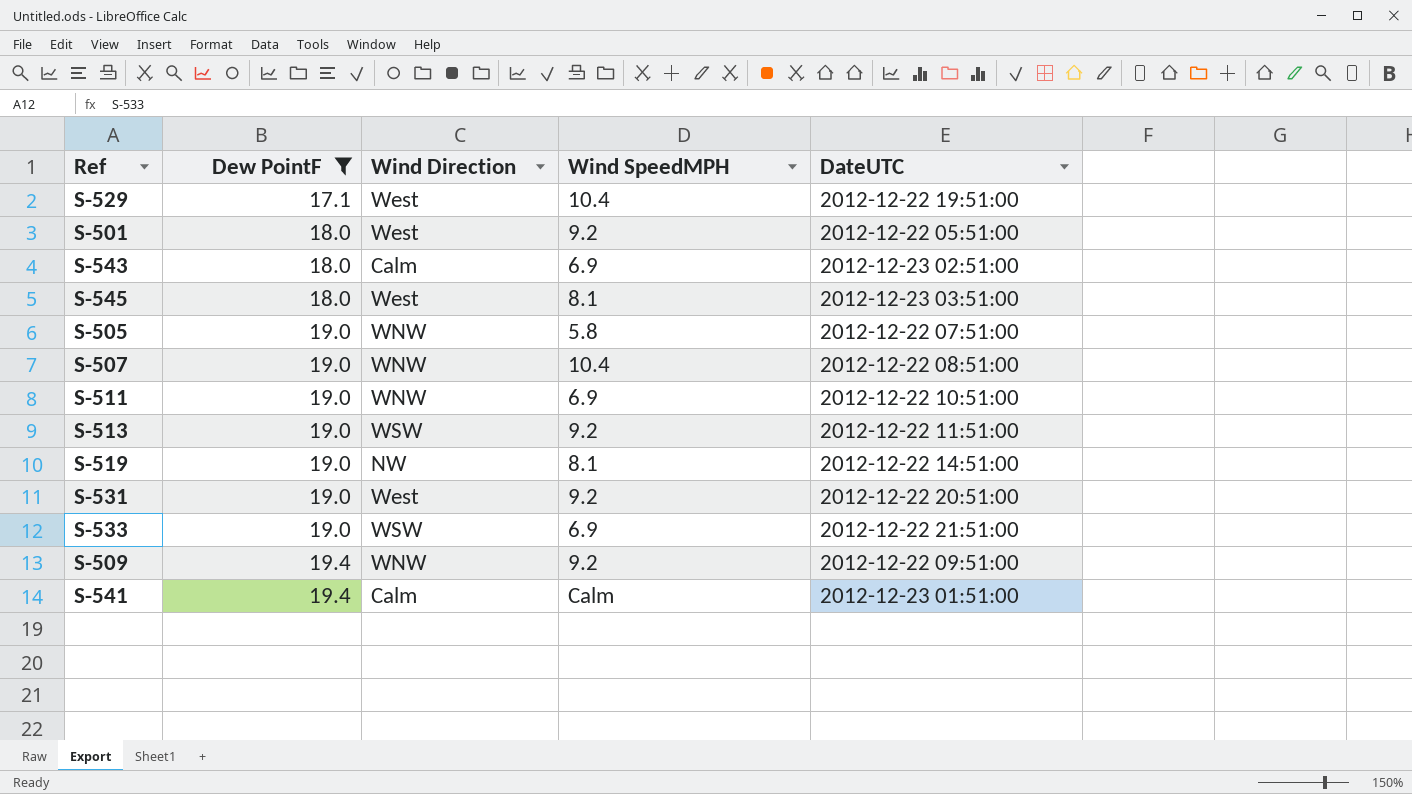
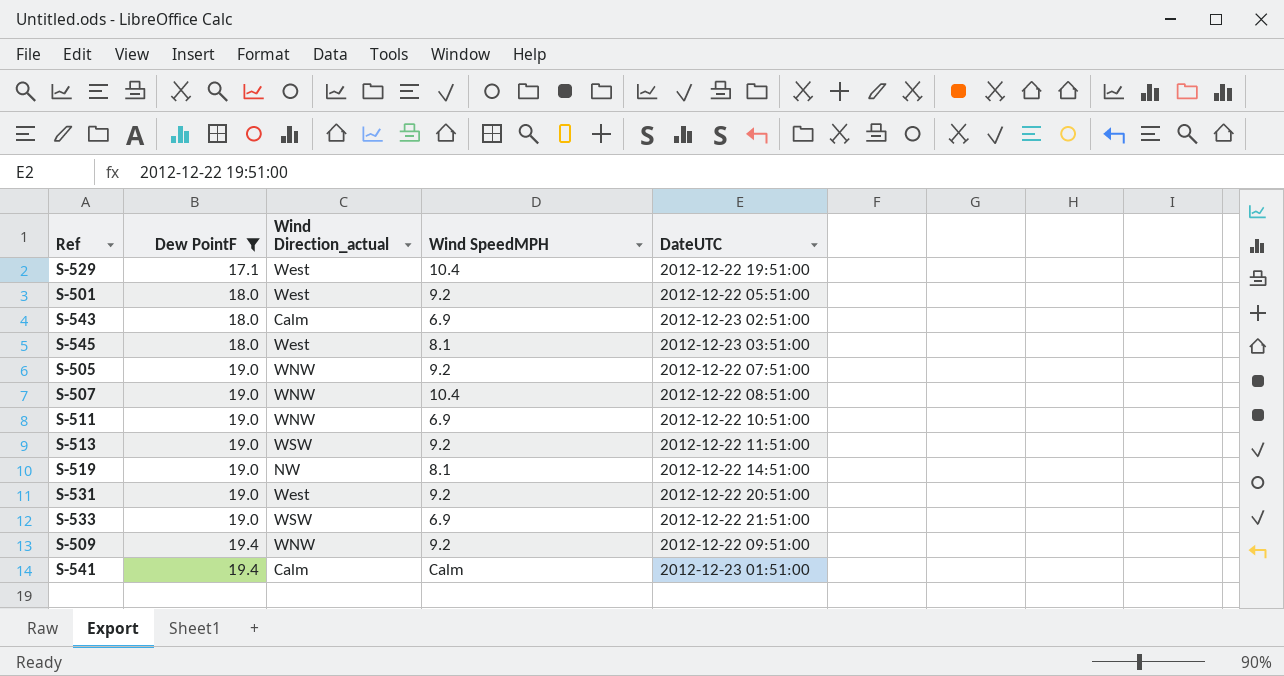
column name: Wind Direction -> Wind Direction_actual
S-505 | Wind SpeedMPH: 5.8 -> 9.2

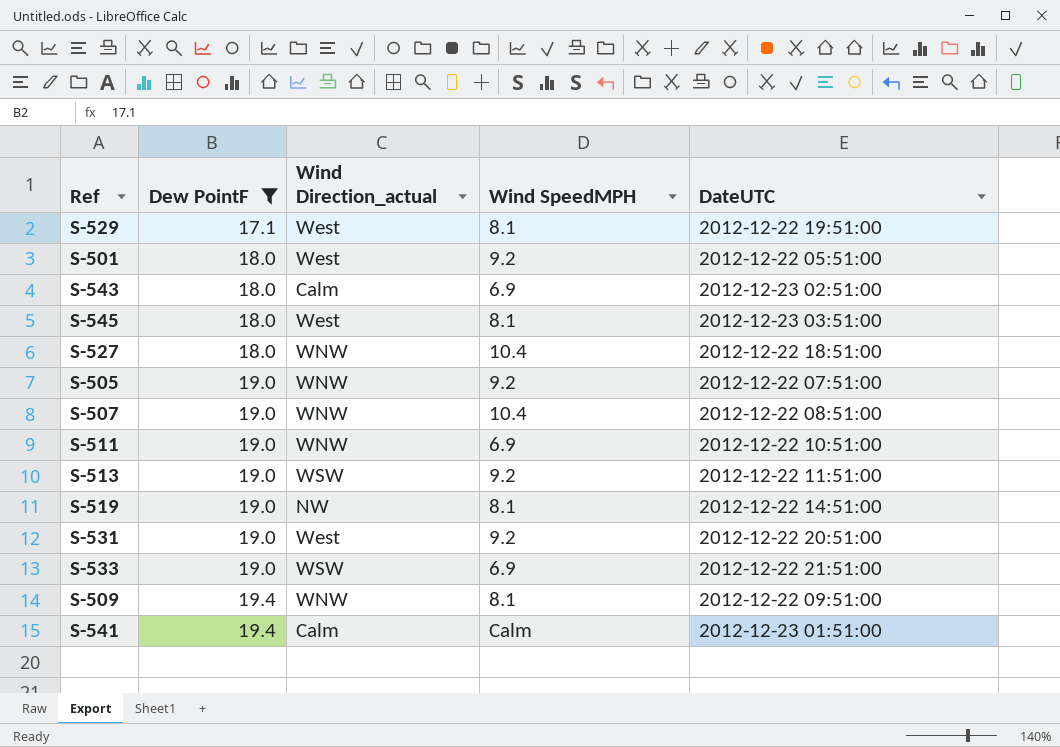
S-529 | Wind SpeedMPH: 10.4 -> 8.1
row S-527: none -> 18.0 | WNW | 10.4 | 2012-12-22 18:51:00
S-509 | Wind SpeedMPH: 9.2 -> 8.1

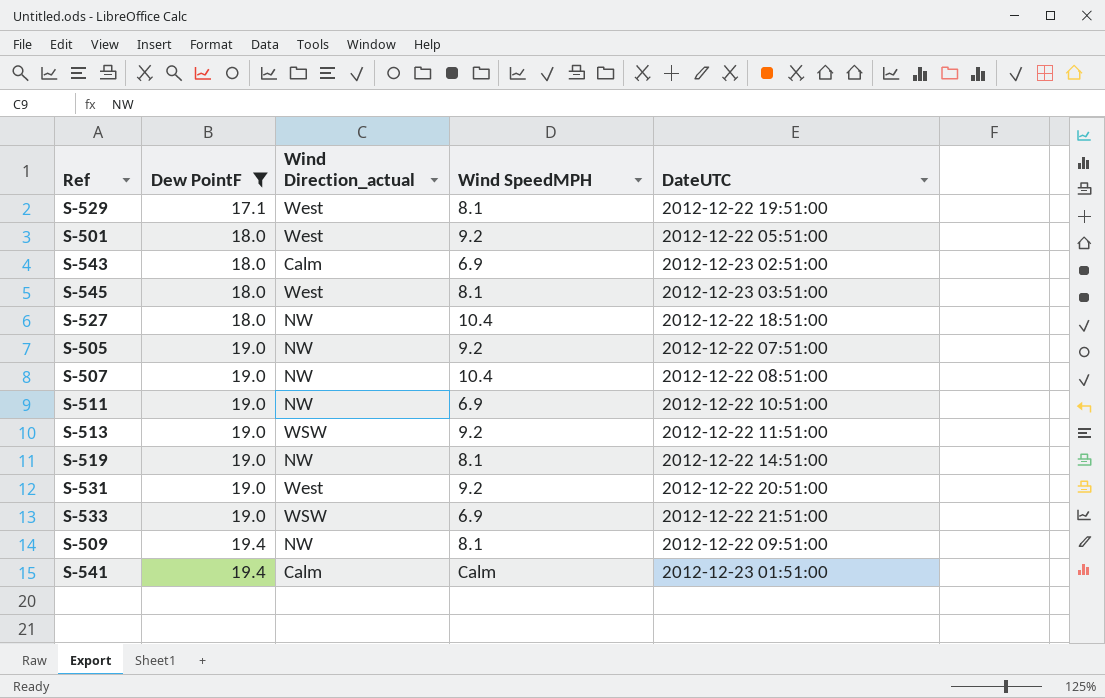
S-527 | Wind Direction_actual: WNW -> NW
S-505 | Wind Direction_actual: WNW -> NW
S-507 | Wind Direction_actual: WNW -> NW
S-511 | Wind Direction_actual: WNW -> NW
S-509 | Wind Direction_actual: WNW -> NW

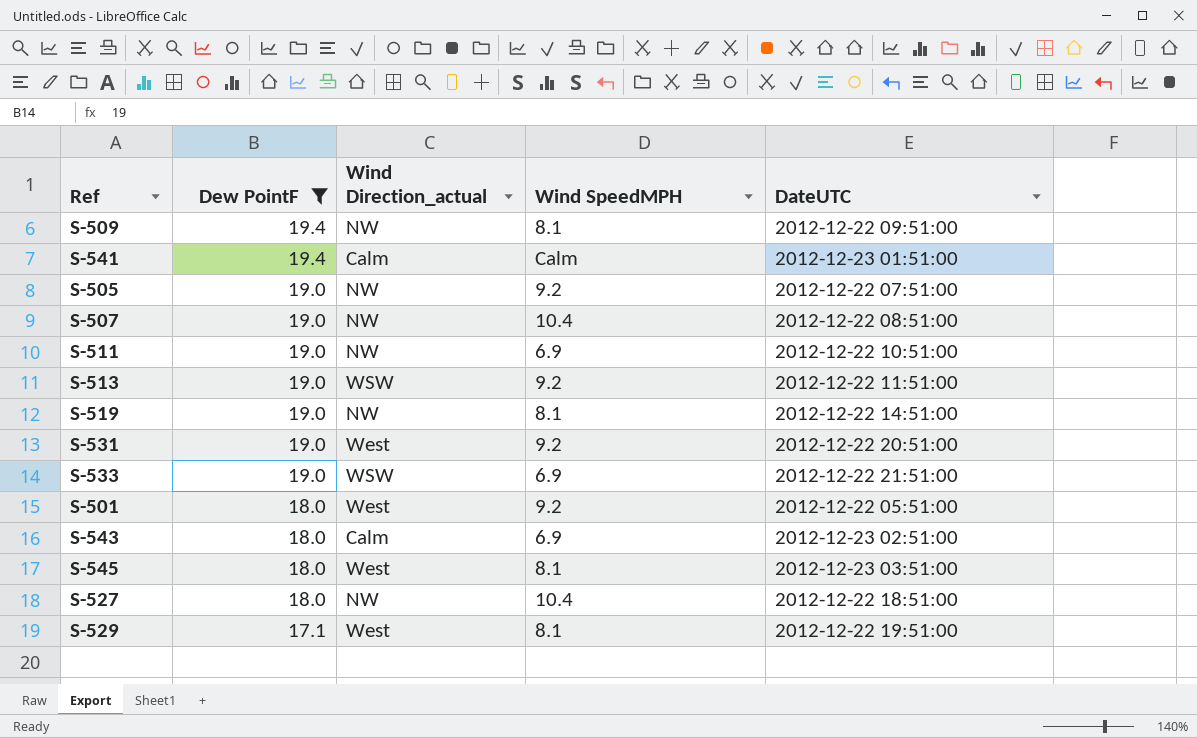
row order: Dew PointF ascending -> Dew PointF descending

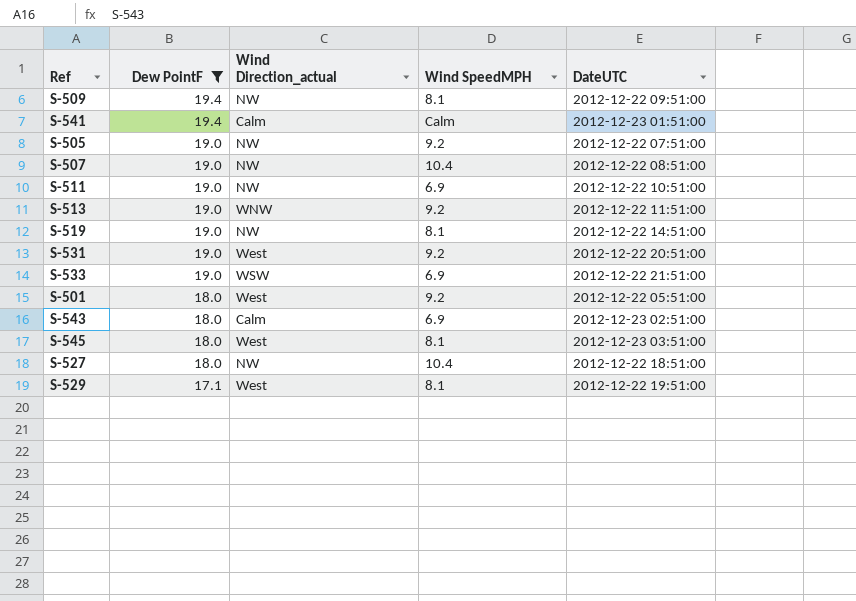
S-513 | Wind Direction_actual: WSW -> WNW

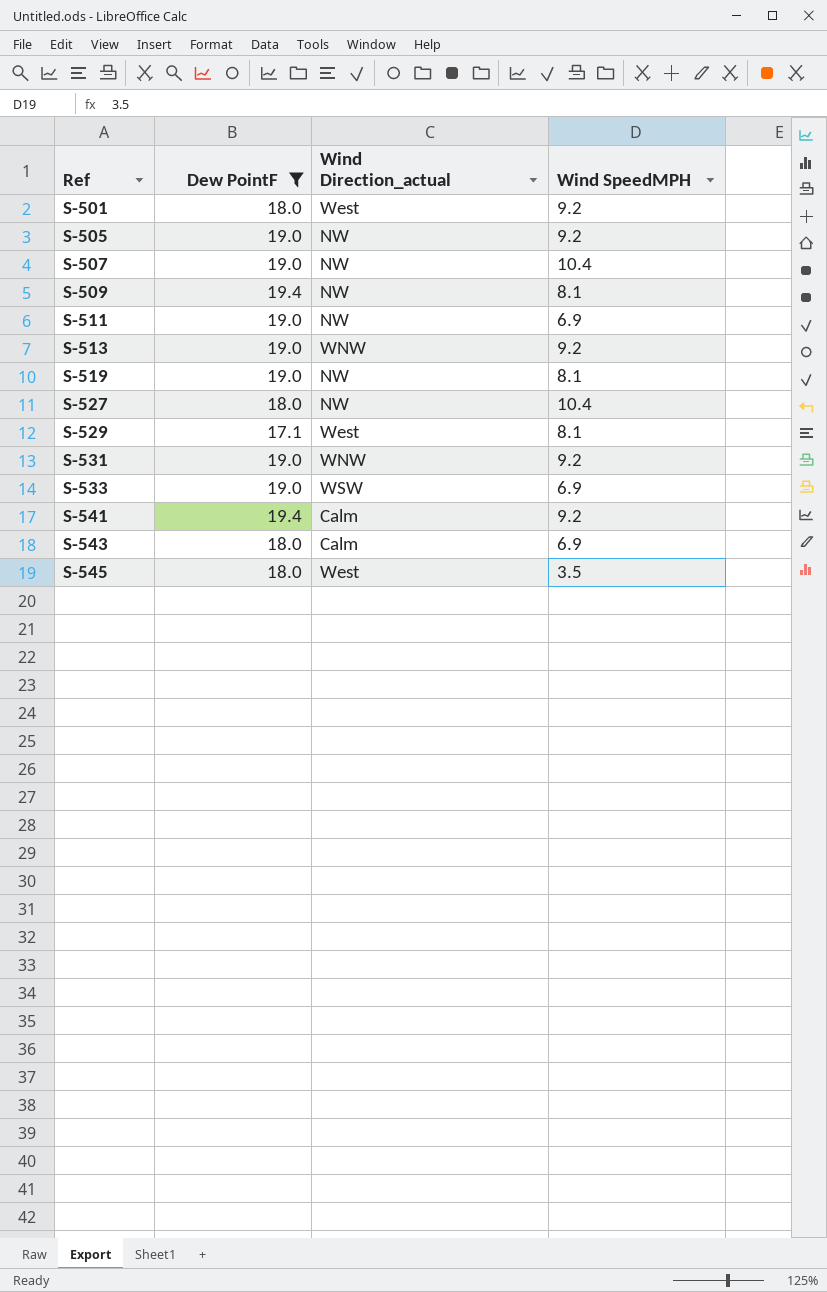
row order: Dew PointF descending -> Ref ascending
column DateUTC | position: 5 -> none
S-531 | Wind Direction_actual: West -> WNW
S-541 | Wind SpeedMPH: Calm -> 9.2
S-545 | Wind SpeedMPH: 8.1 -> 3.5

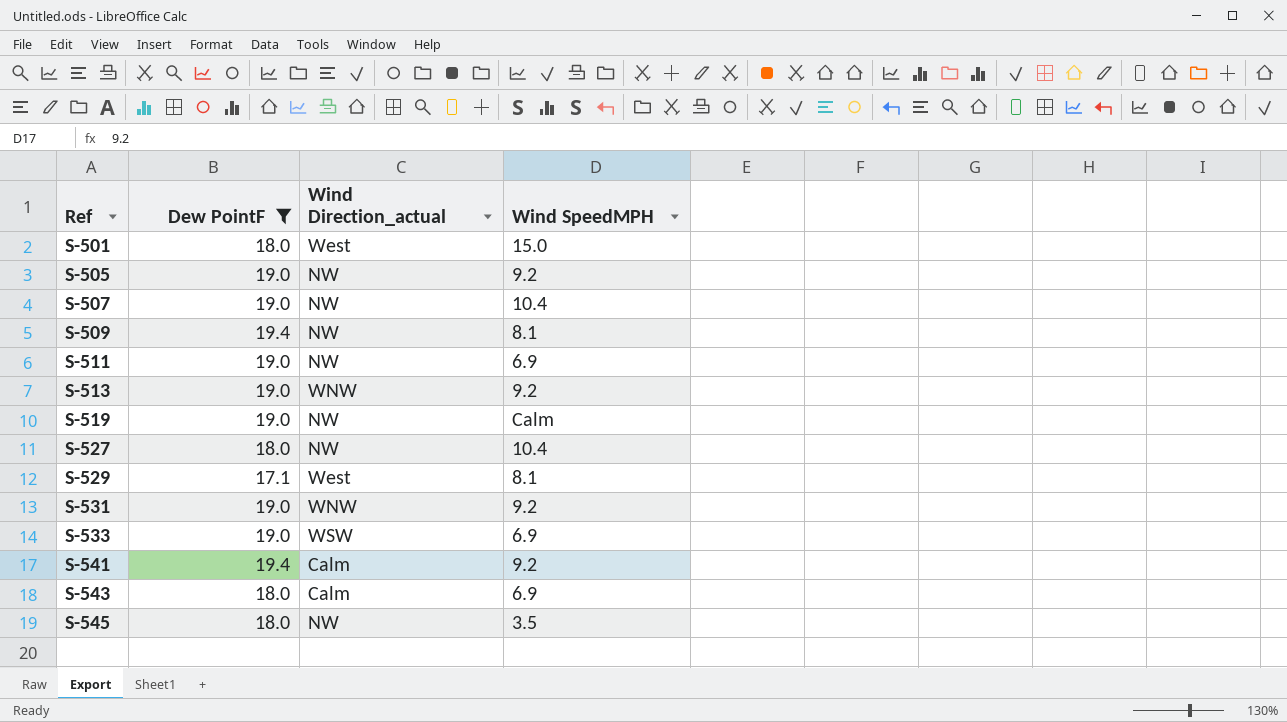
S-501 | Wind SpeedMPH: 9.2 -> 15.0
S-519 | Wind SpeedMPH: 8.1 -> Calm
S-545 | Wind Direction_actual: West -> NW

